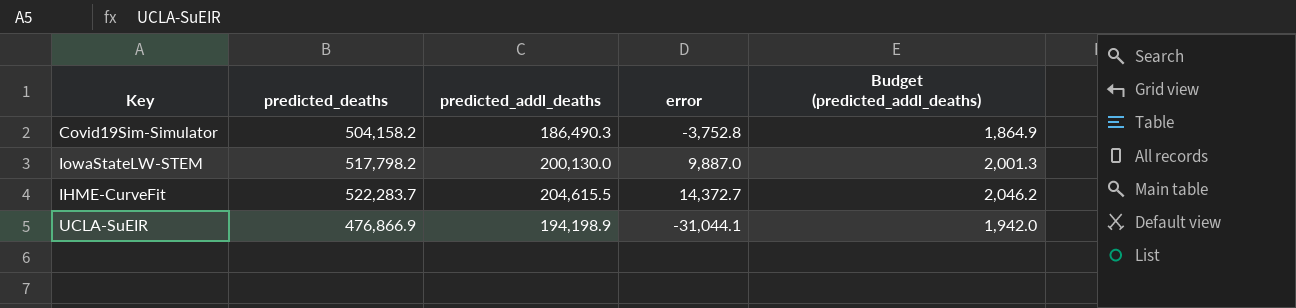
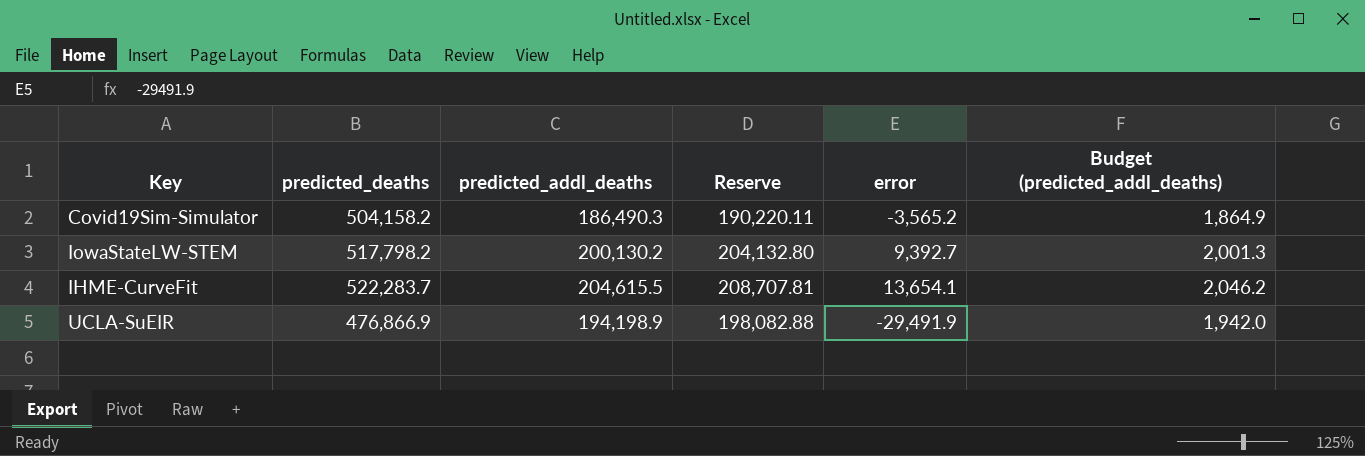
column Reserve | formula: none -> [predicted_addl_deaths] * 1.02
Covid19Sim-Simulator | error: -3,752.8 -> -3,565.2
IowaStateLW-STEM | predicted_addl_deaths: 200,130.0 -> 200,130.2
IowaStateLW-STEM | error: 9,887.0 -> 9,392.7
IHME-CurveFit | error: 14,372.7 -> 13,654.1
UCLA-SuEIR | error: -31,044.1 -> -29,491.9

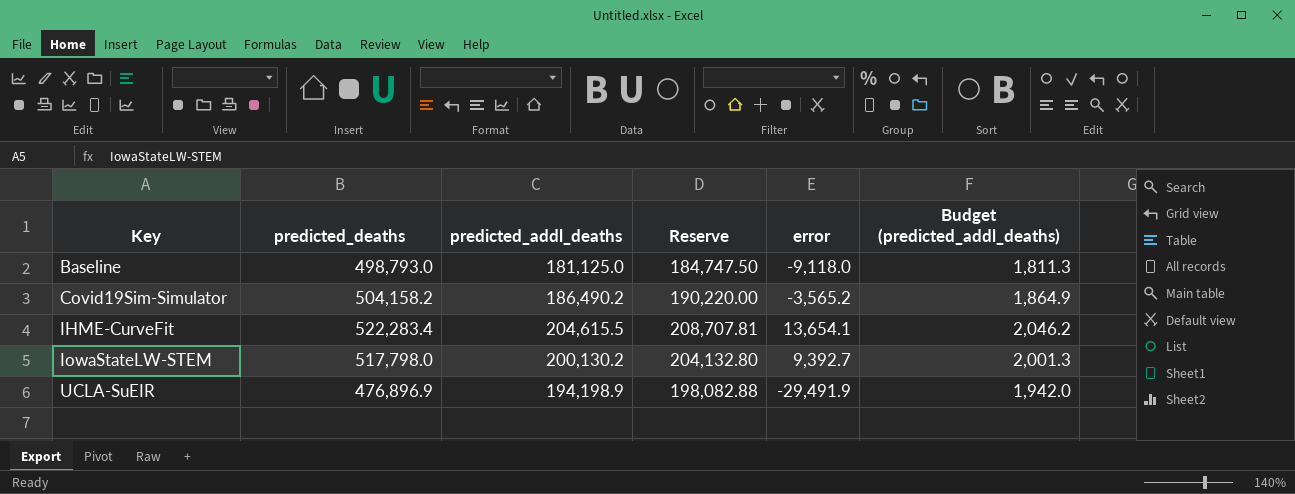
row order: none -> Key ascending
row Baseline: none -> 498,793.0 | 181,125.0 | 184,747.50 | -9,118.0 | 1,811.3
Covid19Sim-Simulator | predicted_addl_deaths: 186,490.3 -> 186,490.2
Covid19Sim-Simulator | Reserve: 190,220.11 -> 190,220.00
IHME-CurveFit | predicted_deaths: 522,283.7 -> 522,283.4
IowaStateLW-STEM | predicted_deaths: 517,798.2 -> 517,798.0
UCLA-SuEIR | predicted_deaths: 476,866.9 -> 476,896.9

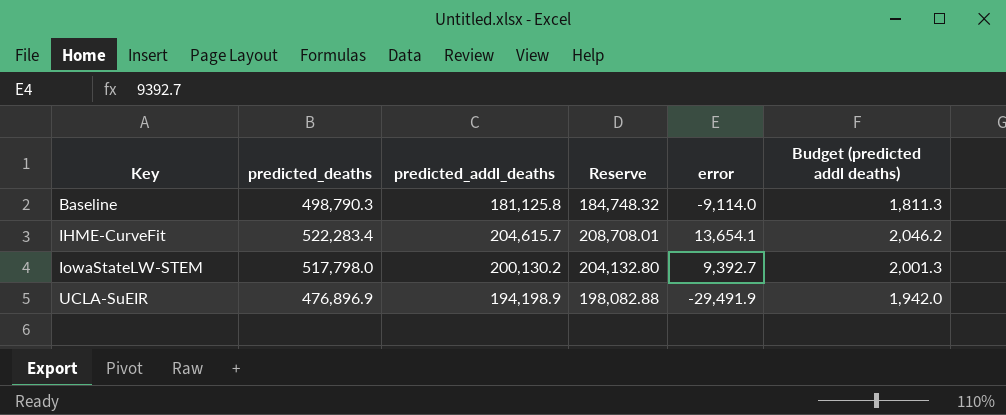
column name: Budget (predicted_addl_deaths) -> Budget (predicted addl deaths)
row Covid19Sim-Simulator: 504,158.2 | 186,490.2 | 190,220.00 | -3,565.2 | 1,864.9 -> none
Baseline | predicted_deaths: 498,793.0 -> 498,790.3
Baseline | predicted_addl_deaths: 181,125.0 -> 181,125.8
Baseline | Reserve: 184,747.50 -> 184,748.32
Baseline | error: -9,118.0 -> -9,114.0
IHME-CurveFit | predicted_addl_deaths: 204,615.5 -> 204,615.7
IHME-CurveFit | Reserve: 208,707.81 -> 208,708.01

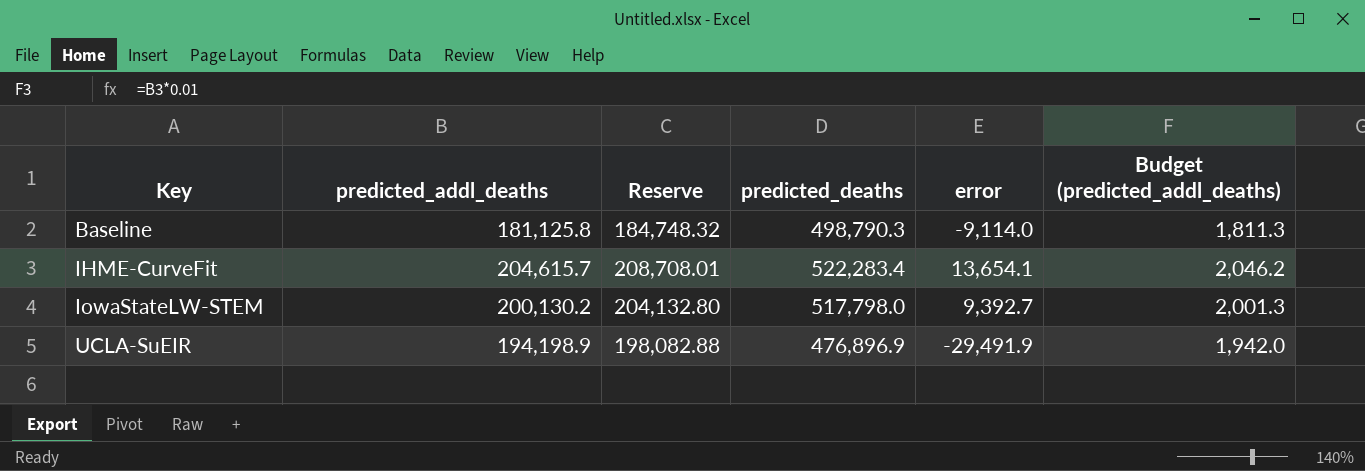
column predicted_deaths | position: 2 -> 4
column name: Budget (predicted addl deaths) -> Budget (predicted_addl_deaths)

